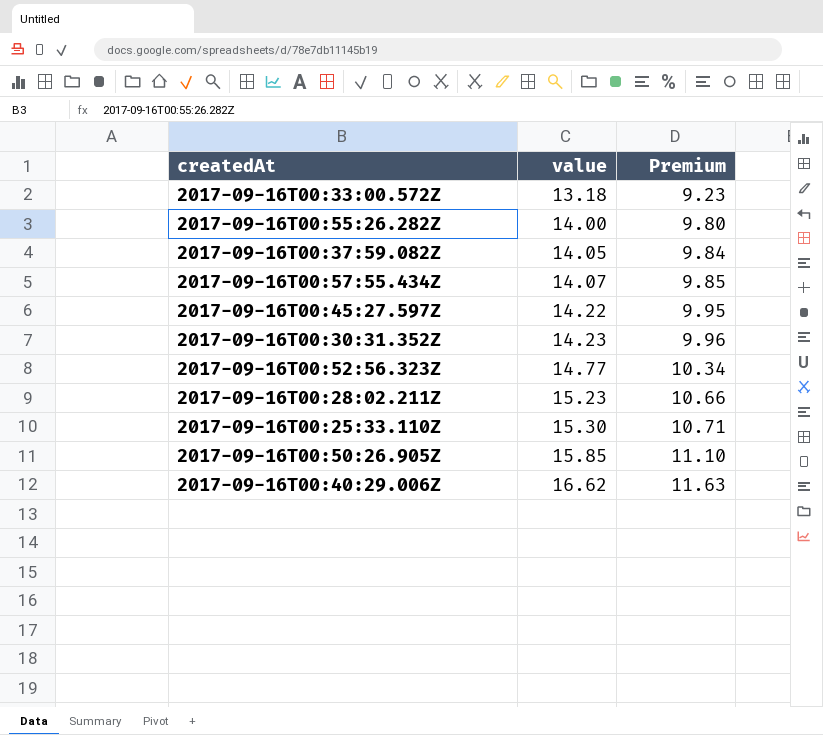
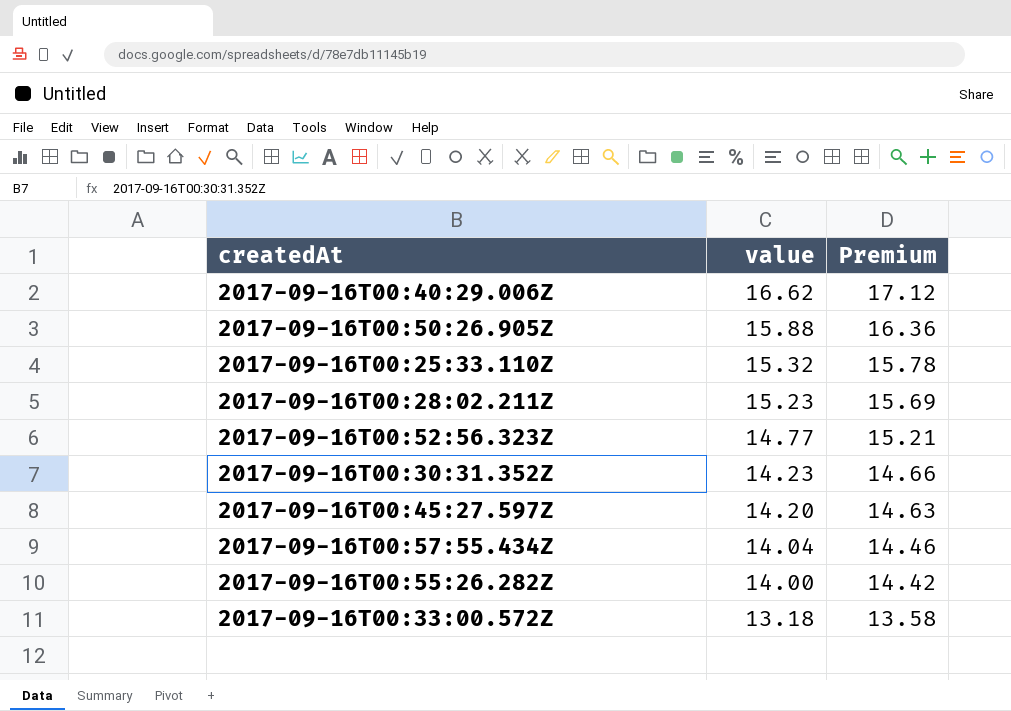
row order: value ascending -> value descending
column Premium | formula: [value] * 0.7 -> [value] * 1.03
row 2017-09-16T00:37:59.082Z: 14.05 | 9.84 -> none
2017-09-16T00:50:26.905Z | value: 15.85 -> 15.88
2017-09-16T00:25:33.110Z | value: 15.30 -> 15.32
2017-09-16T00:45:27.597Z | value: 14.22 -> 14.20
2017-09-16T00:57:55.434Z | value: 14.07 -> 14.04

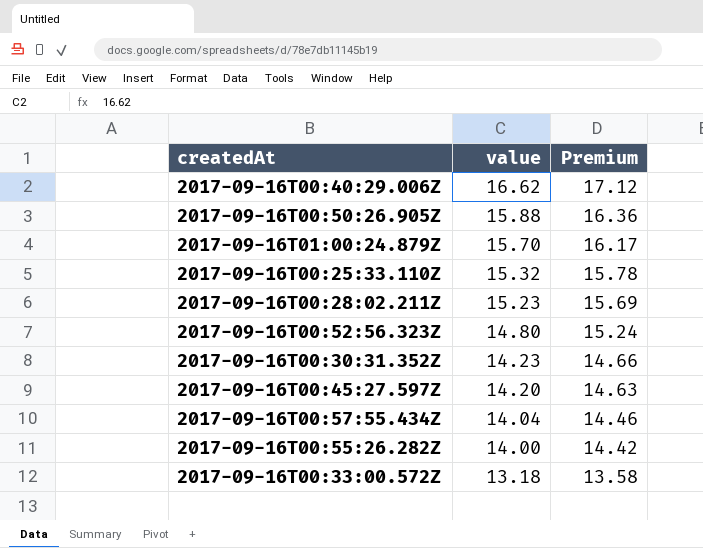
row 2017-09-16T01:00:24.879Z: none -> 15.70 | 16.17
2017-09-16T00:52:56.323Z | value: 14.77 -> 14.80
2017-09-16T00:52:56.323Z | Premium: 15.21 -> 15.24

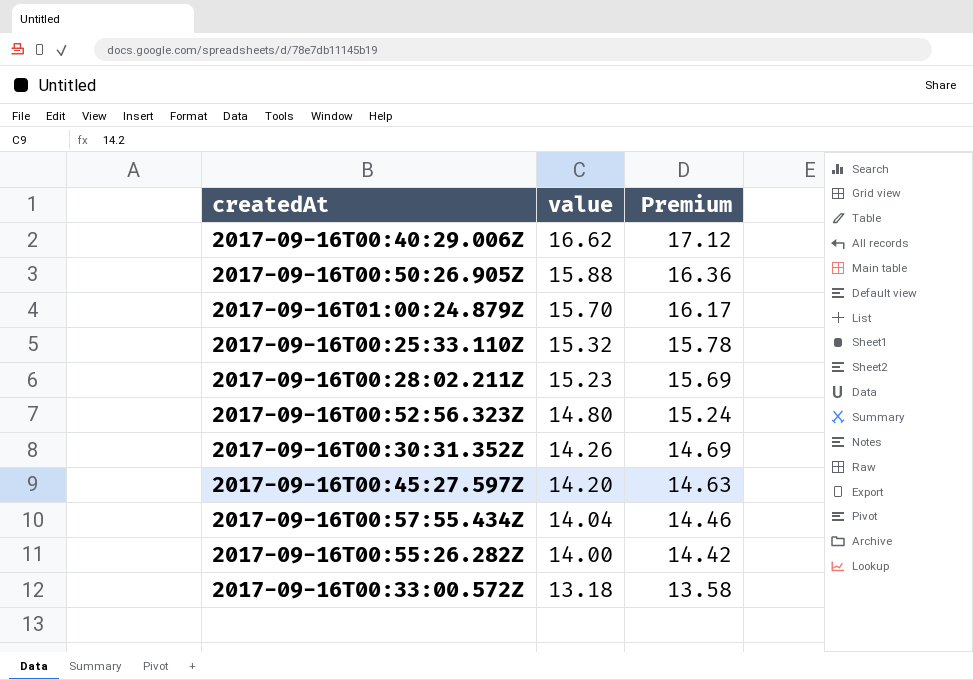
2017-09-16T00:30:31.352Z | value: 14.23 -> 14.26
2017-09-16T00:30:31.352Z | Premium: 14.66 -> 14.69

